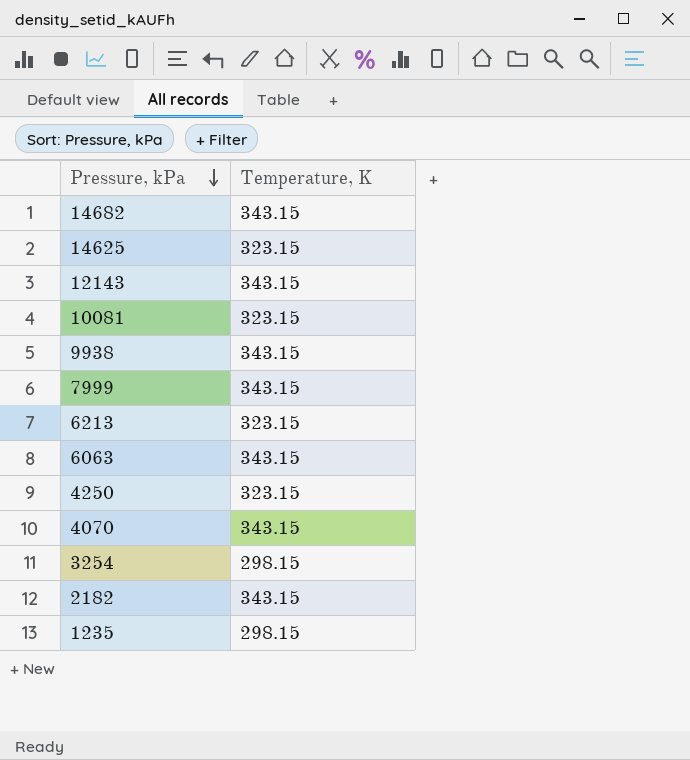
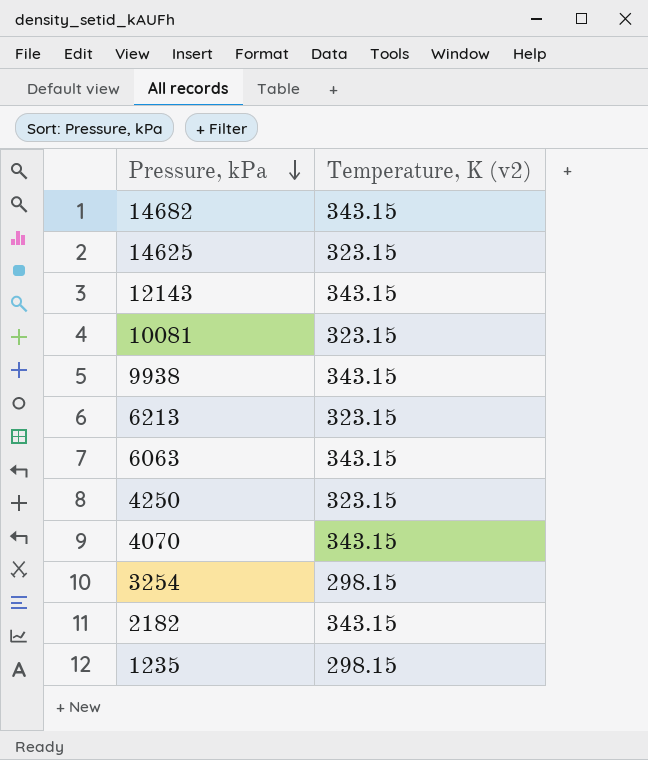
column name: Temperature, K -> Temperature, K (v2)
row 7999: 343.15 -> none

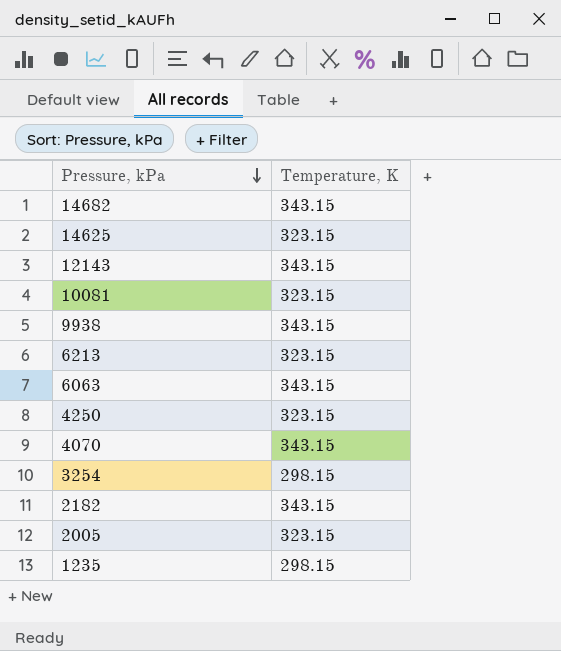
column name: Temperature, K (v2) -> Temperature, K
row 2005: none -> 323.15

